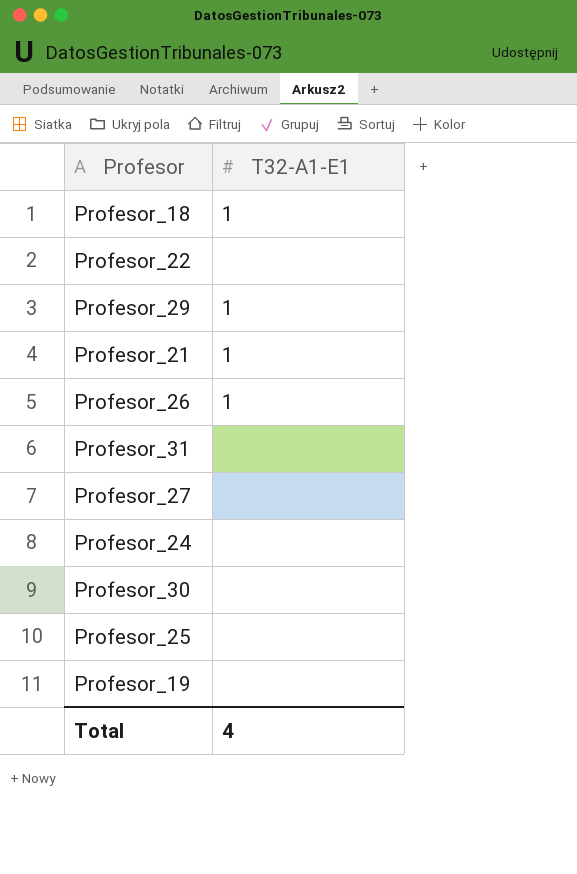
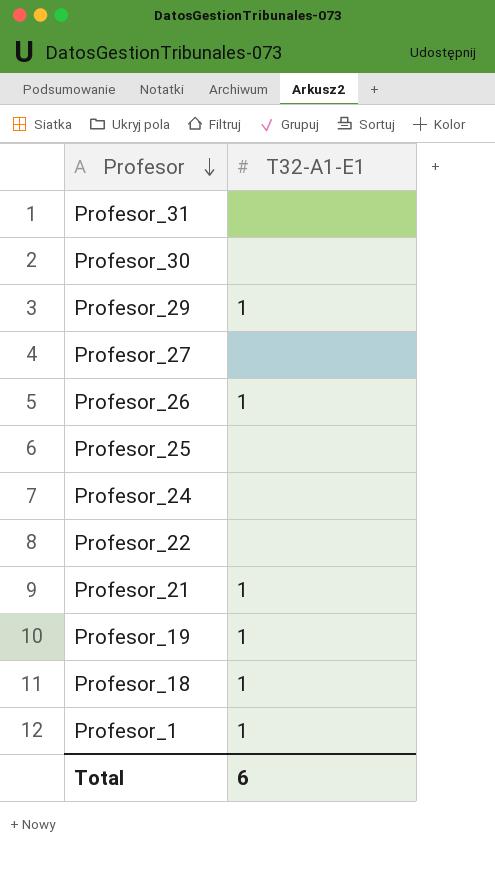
row order: none -> Profesor descending
Profesor_19 | T32-A1-E1: none -> 1
row Profesor_1: none -> 1
Total | T32-A1-E1: 4 -> 6

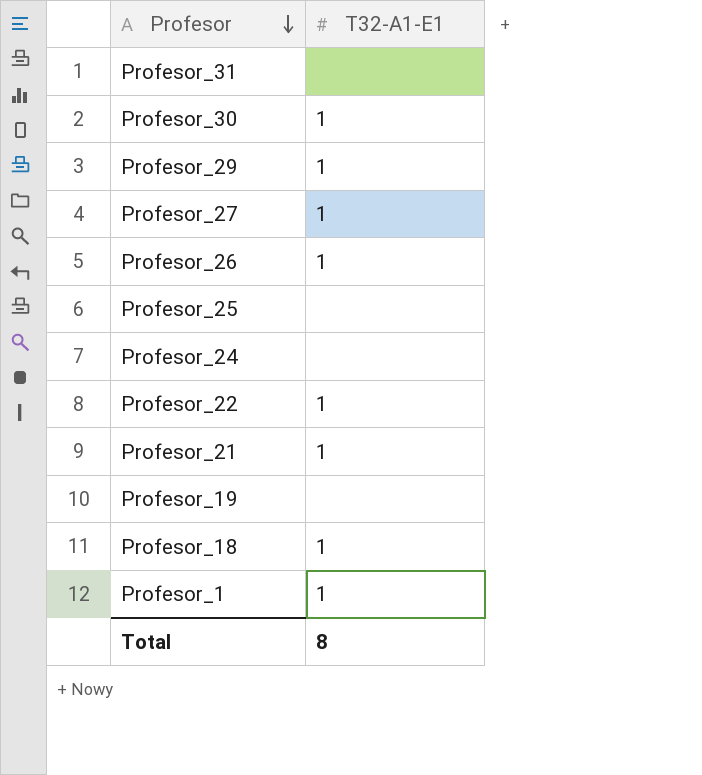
Profesor_30 | T32-A1-E1: none -> 1
Profesor_27 | T32-A1-E1: none -> 1
Profesor_22 | T32-A1-E1: none -> 1
Profesor_19 | T32-A1-E1: 1 -> none
Total | T32-A1-E1: 6 -> 8

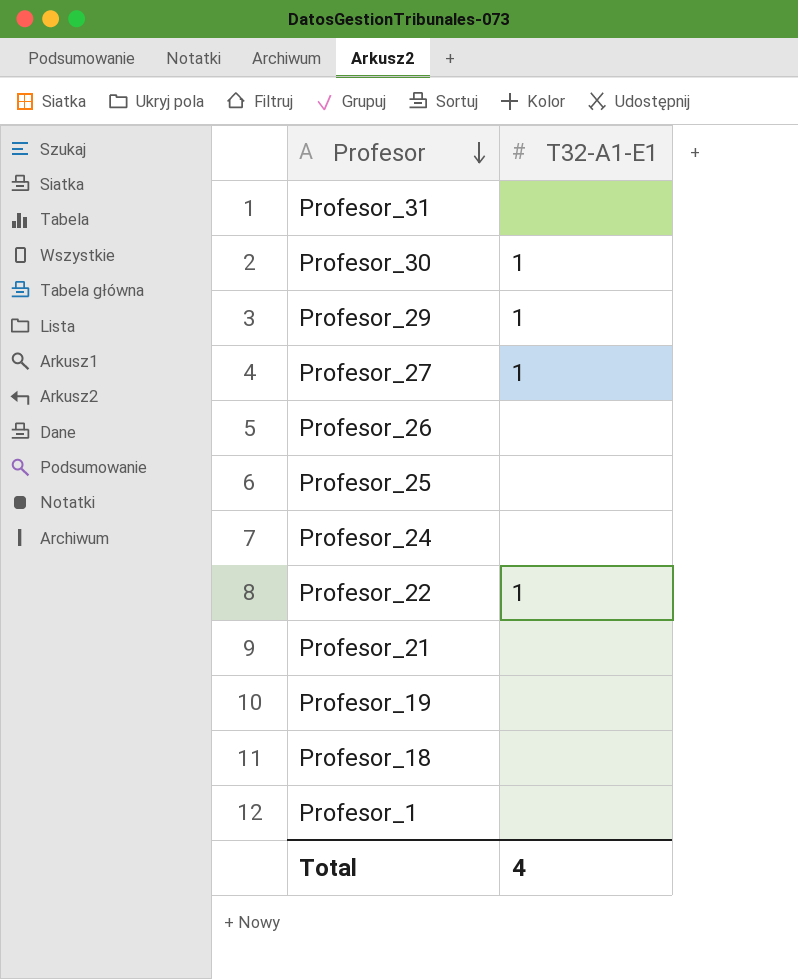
Profesor_26 | T32-A1-E1: 1 -> none
Profesor_21 | T32-A1-E1: 1 -> none
Profesor_18 | T32-A1-E1: 1 -> none
Profesor_1 | T32-A1-E1: 1 -> none
Total | T32-A1-E1: 8 -> 4

